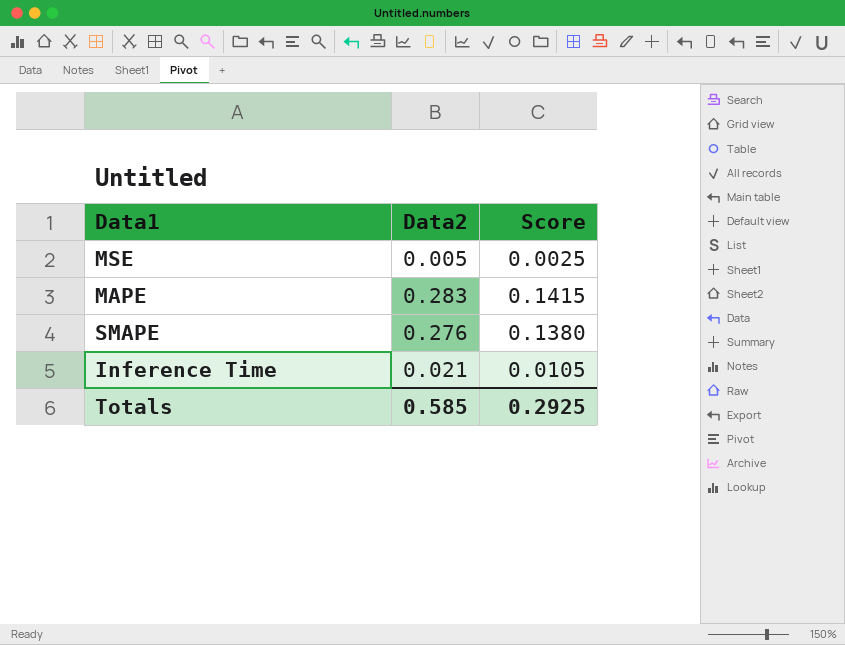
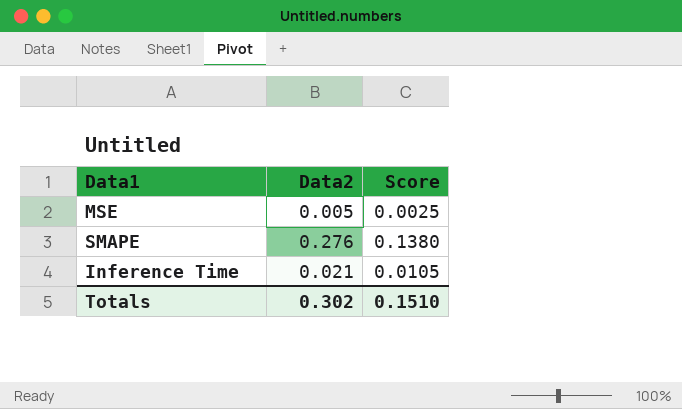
row MAPE: 0.283 | 0.1415 -> none
Totals | Data2: 0.585 -> 0.302
Totals | Score: 0.2925 -> 0.1510

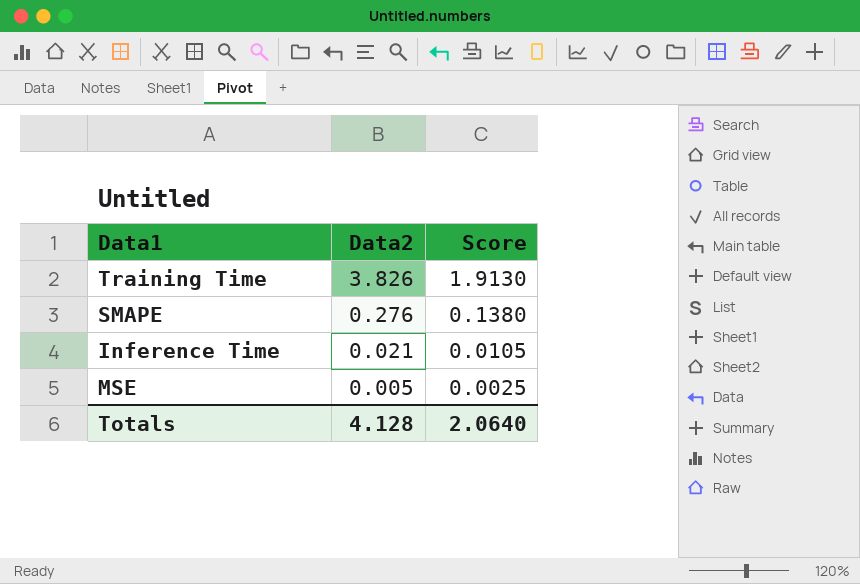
row order: none -> Data2 descending
row Training Time: none -> 3.826 | 1.9130
Totals | Data2: 0.302 -> 4.128
Totals | Score: 0.1510 -> 2.0640

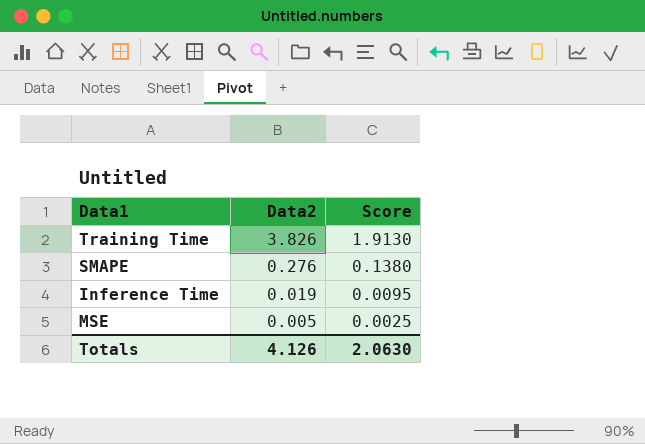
Inference Time | Data2: 0.021 -> 0.019
Inference Time | Score: 0.0105 -> 0.0095
Totals | Data2: 4.128 -> 4.126
Totals | Score: 2.0640 -> 2.0630

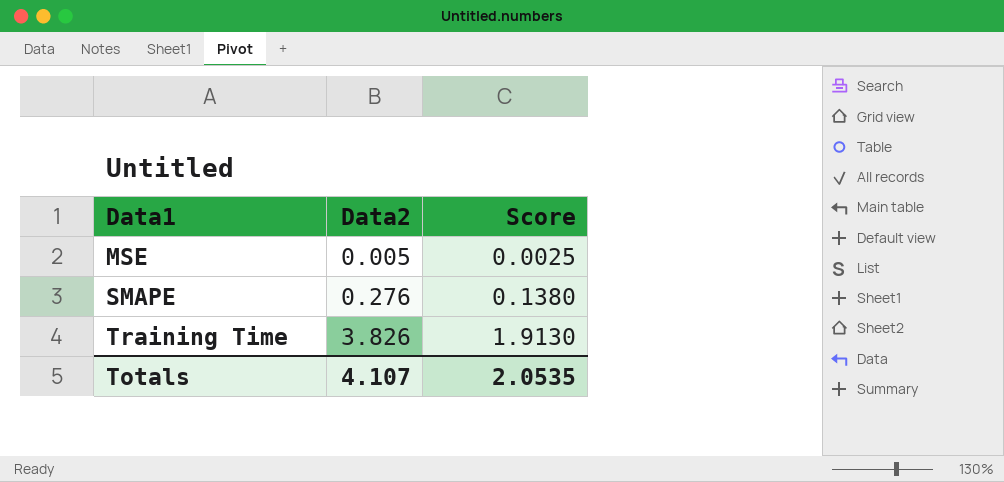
row order: Data2 descending -> Data1 ascending
row Inference Time: 0.019 | 0.0095 -> none
Totals | Data2: 4.126 -> 4.107
Totals | Score: 2.0630 -> 2.0535

